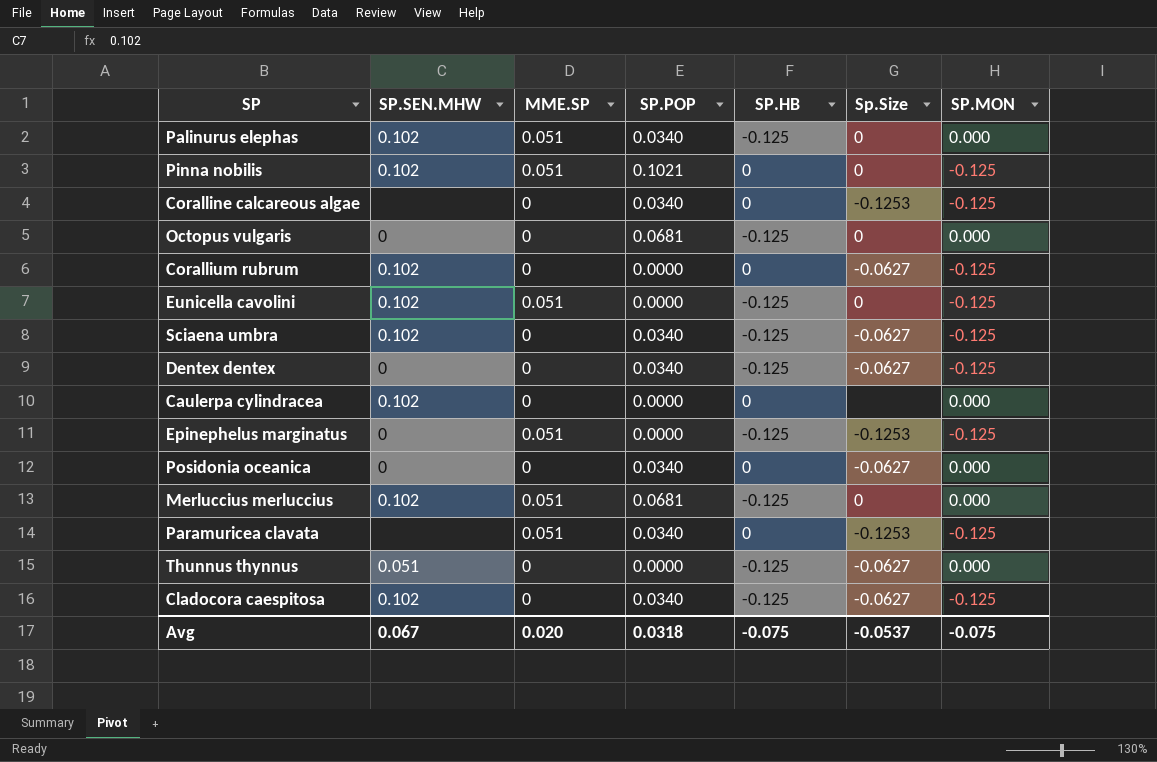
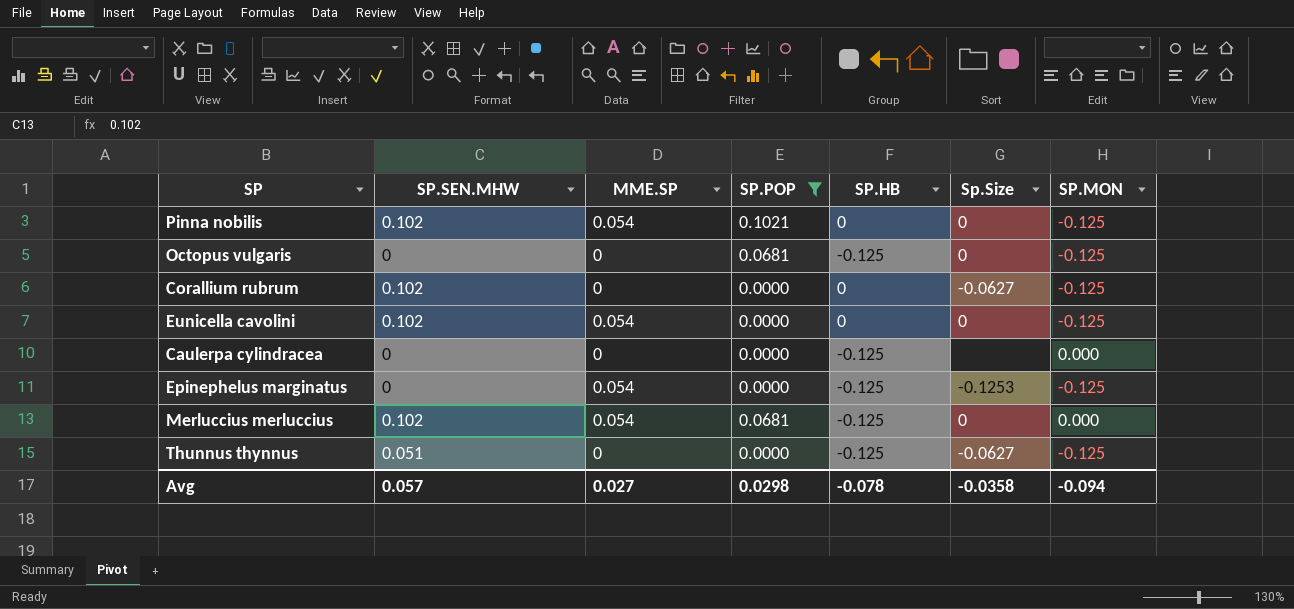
filter: none -> SP.POP != 0.0340
Pinna nobilis | MME.SP: 0.051 -> 0.054
Octopus vulgaris | SP.MON: 0.000 -> -0.125
Eunicella cavolini | MME.SP: 0.051 -> 0.054
Eunicella cavolini | SP.HB: -0.125 -> 0
Caulerpa cylindracea | SP.SEN.MHW: 0.102 -> 0
Caulerpa cylindracea | SP.HB: 0 -> -0.125
Epinephelus marginatus | MME.SP: 0.051 -> 0.054
Merluccius merluccius | MME.SP: 0.051 -> 0.054
Thunnus thynnus | SP.MON: 0.000 -> -0.125
Avg | SP.SEN.MHW: 0.067 -> 0.057
Avg | MME.SP: 0.020 -> 0.027
Avg | SP.POP: 0.0318 -> 0.0298
Avg | SP.HB: -0.075 -> -0.078
Avg | Sp.Size: -0.0537 -> -0.0358
Avg | SP.MON: -0.075 -> -0.094

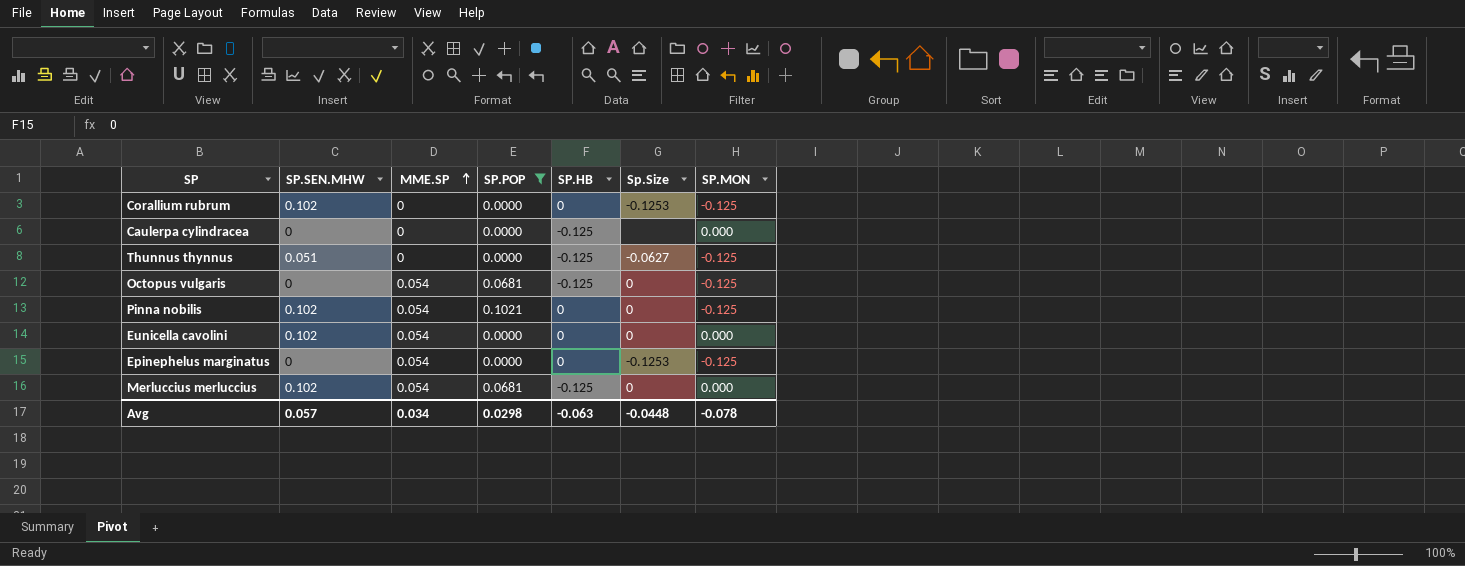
row order: none -> MME.SP ascending
Corallium rubrum | Sp.Size: -0.0627 -> -0.1253
Octopus vulgaris | MME.SP: 0 -> 0.054
Eunicella cavolini | SP.MON: -0.125 -> 0.000
Epinephelus marginatus | SP.HB: -0.125 -> 0
Avg | MME.SP: 0.027 -> 0.034
Avg | SP.HB: -0.078 -> -0.063
Avg | Sp.Size: -0.0358 -> -0.0448
Avg | SP.MON: -0.094 -> -0.078

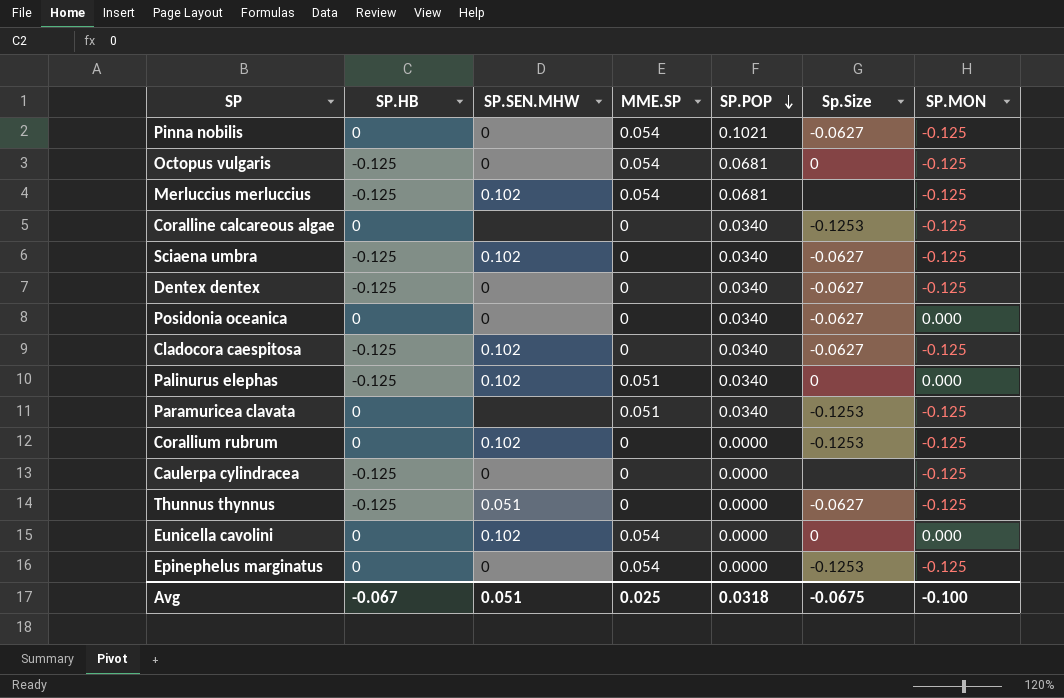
filter: SP.POP != 0.0340 -> none
row order: MME.SP ascending -> SP.POP descending
column SP.HB | position: 5 -> 2
Pinna nobilis | SP.SEN.MHW: 0.102 -> 0
Pinna nobilis | Sp.Size: 0 -> -0.0627
Merluccius merluccius | Sp.Size: 0 -> none
Merluccius merluccius | SP.MON: 0.000 -> -0.125
Caulerpa cylindracea | SP.MON: 0.000 -> -0.125
Avg | SP.HB: -0.063 -> -0.067
Avg | SP.SEN.MHW: 0.057 -> 0.051
Avg | MME.SP: 0.034 -> 0.025
Avg | SP.POP: 0.0298 -> 0.0318
Avg | Sp.Size: -0.0448 -> -0.0675
Avg | SP.MON: -0.078 -> -0.100

